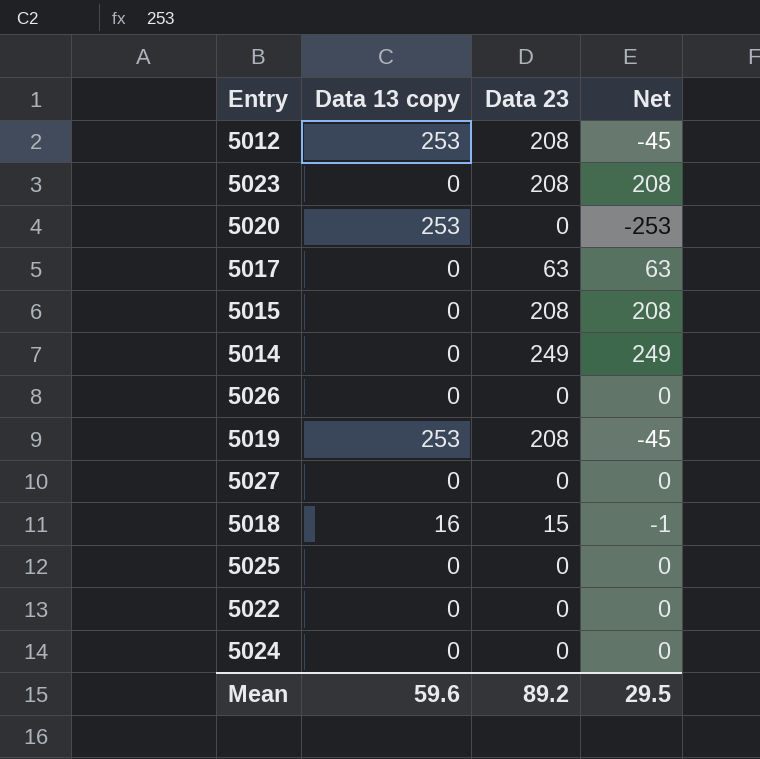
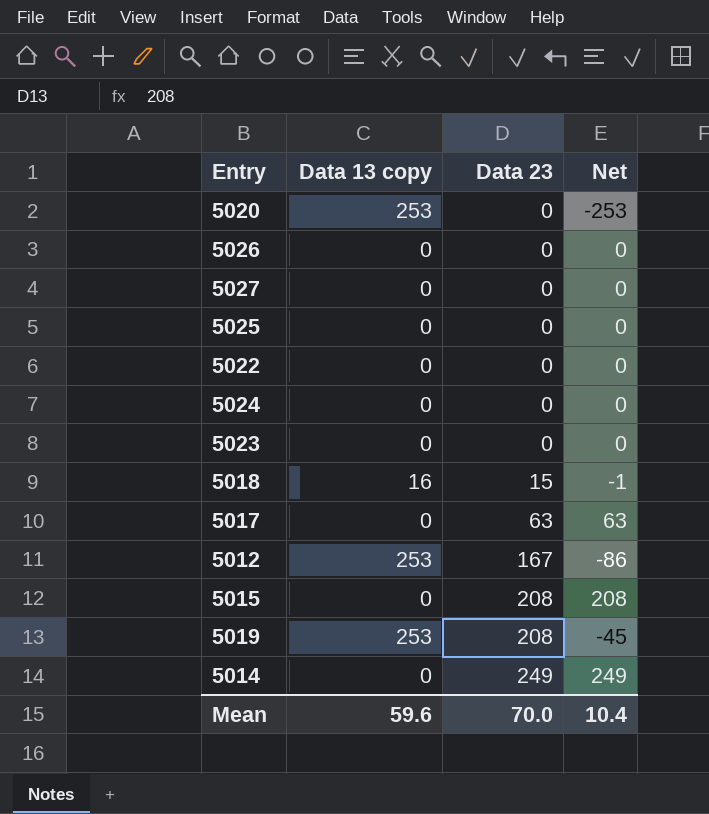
row order: none -> Data 23 ascending
5023 | Data 23: 208 -> 0
5023 | Net: 208 -> 0
5012 | Data 23: 208 -> 167
5012 | Net: -45 -> -86
Mean | Data 23: 89.2 -> 70.0
Mean | Net: 29.5 -> 10.4

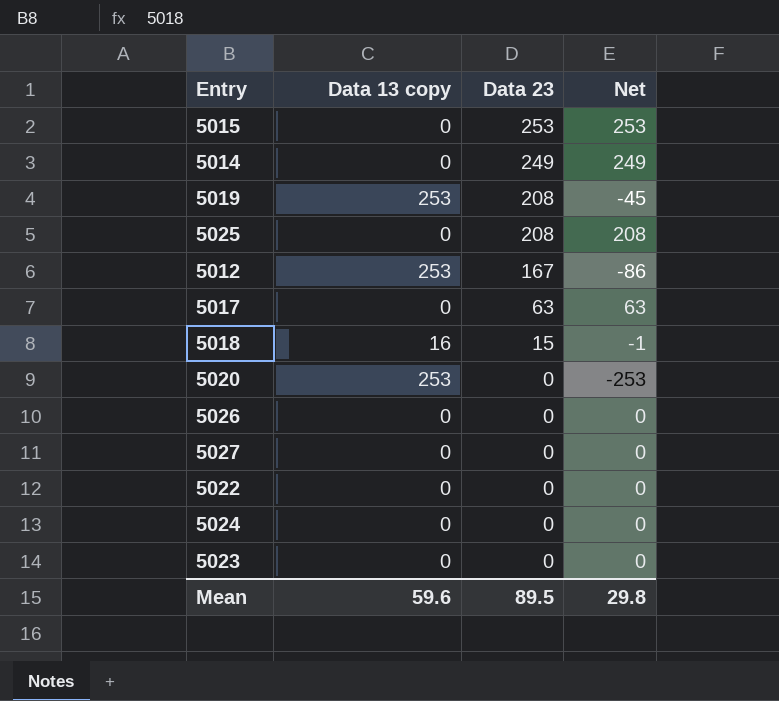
row order: Data 23 ascending -> Data 23 descending
5015 | Data 23: 208 -> 253
5015 | Net: 208 -> 253
5025 | Data 23: 0 -> 208
5025 | Net: 0 -> 208
Mean | Data 23: 70.0 -> 89.5
Mean | Net: 10.4 -> 29.8

